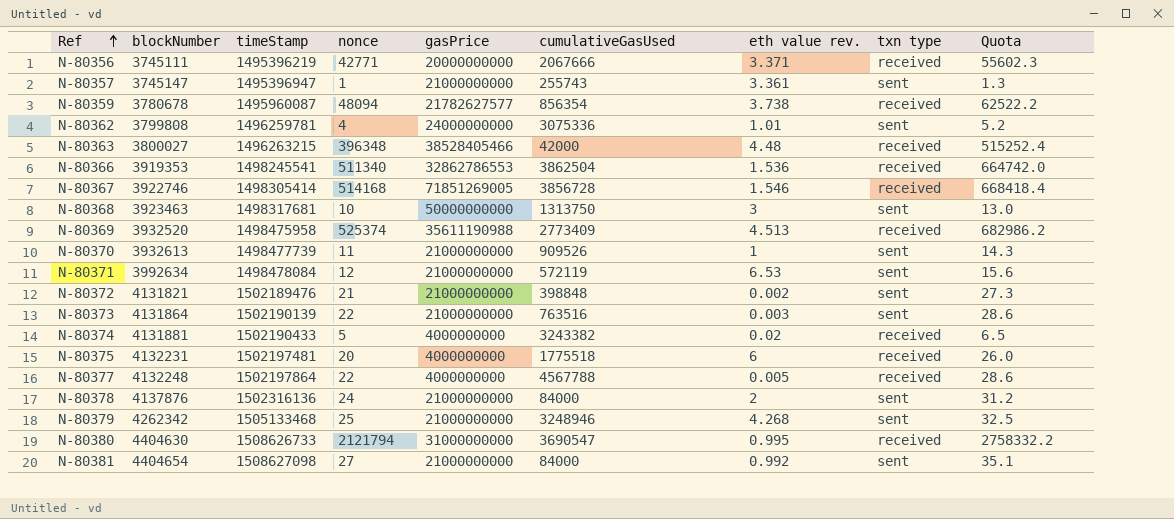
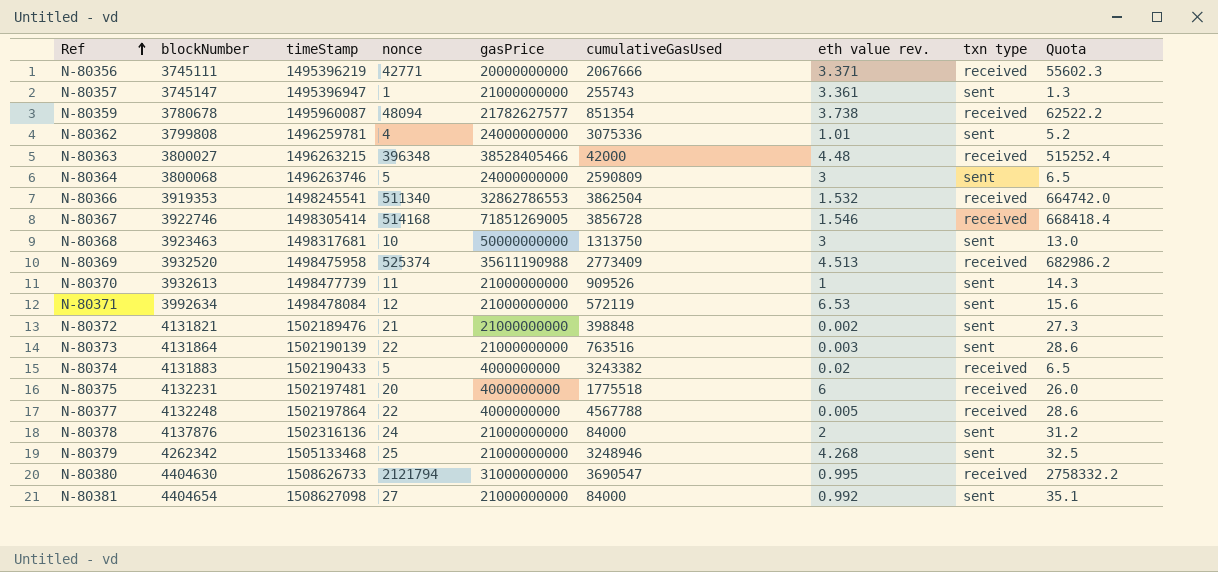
N-80359 | cumulativeGasUsed: 856354 -> 851354
row N-80364: none -> 3800068 | 1496263746 | 5 | 24000000000 | 2590809 | 3 | sent | 6.5
N-80366 | eth value rev.: 1.536 -> 1.532
N-80374 | blockNumber: 4131881 -> 4131883

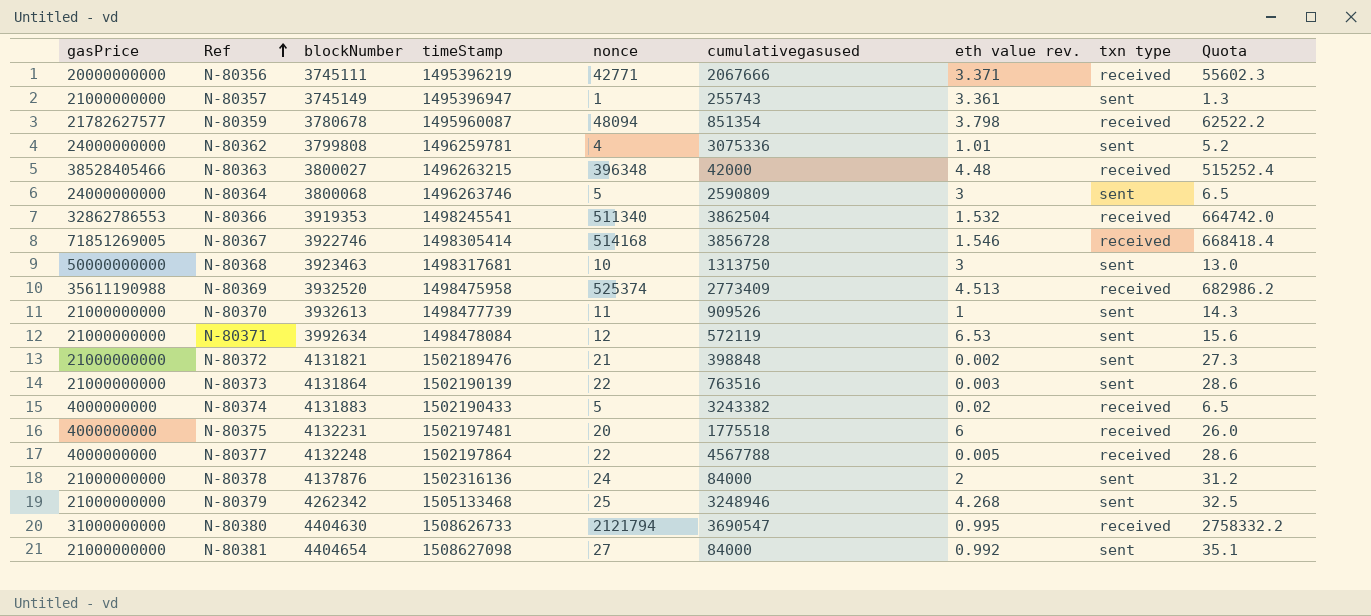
column gasPrice | position: 5 -> 1
column name: cumulativeGasUsed -> cumulativegasused
N-80357 | blockNumber: 3745147 -> 3745149
N-80359 | eth value rev.: 3.738 -> 3.798

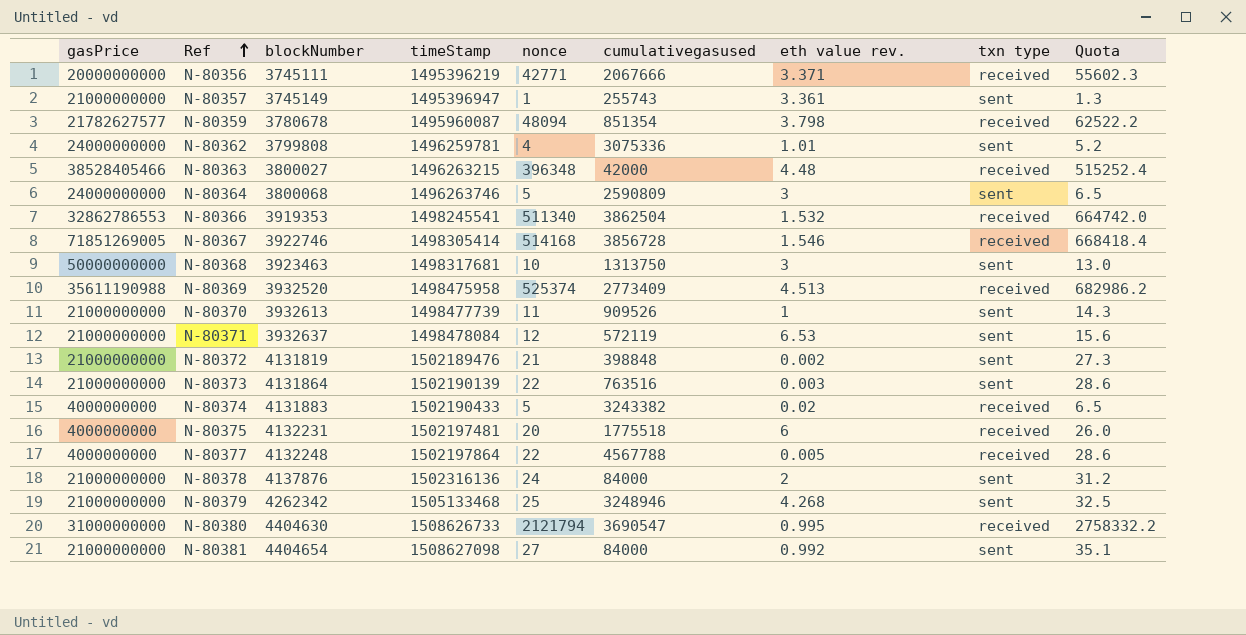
N-80371 | blockNumber: 3992634 -> 3932637
N-80372 | blockNumber: 4131821 -> 4131819

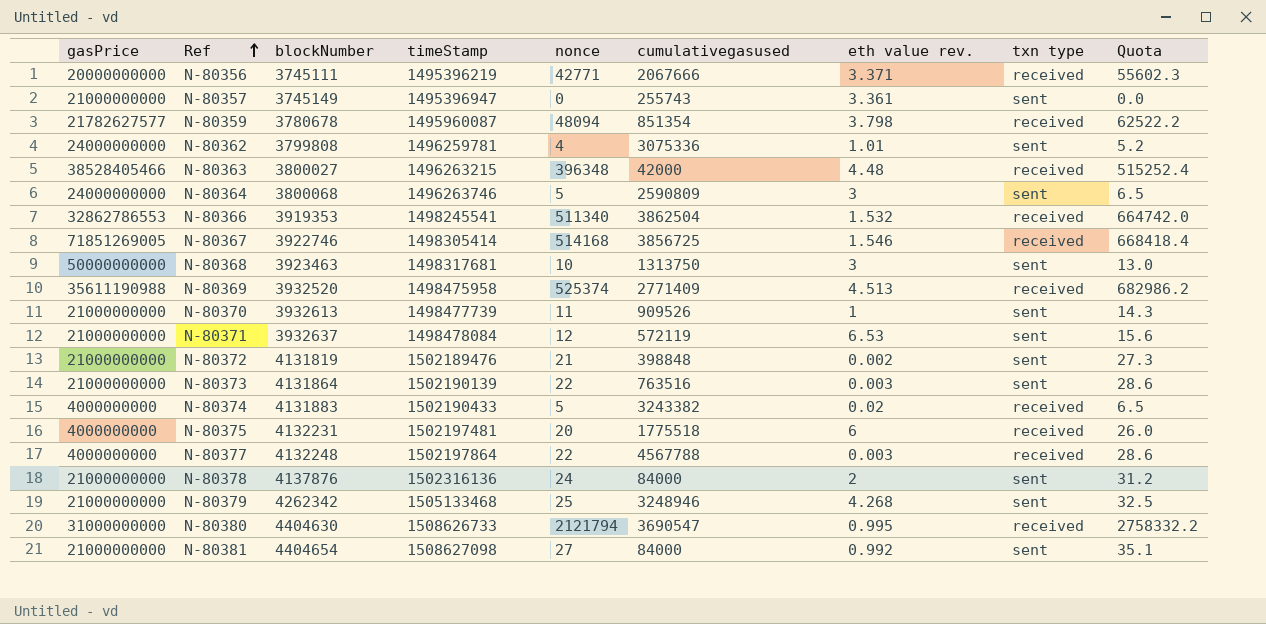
N-80357 | nonce: 1 -> 0
N-80357 | Quota: 1.3 -> 0.0
N-80367 | cumulativegasused: 3856728 -> 3856725
N-80369 | cumulativegasused: 2773409 -> 2771409
N-80377 | eth value rev.: 0.005 -> 0.003

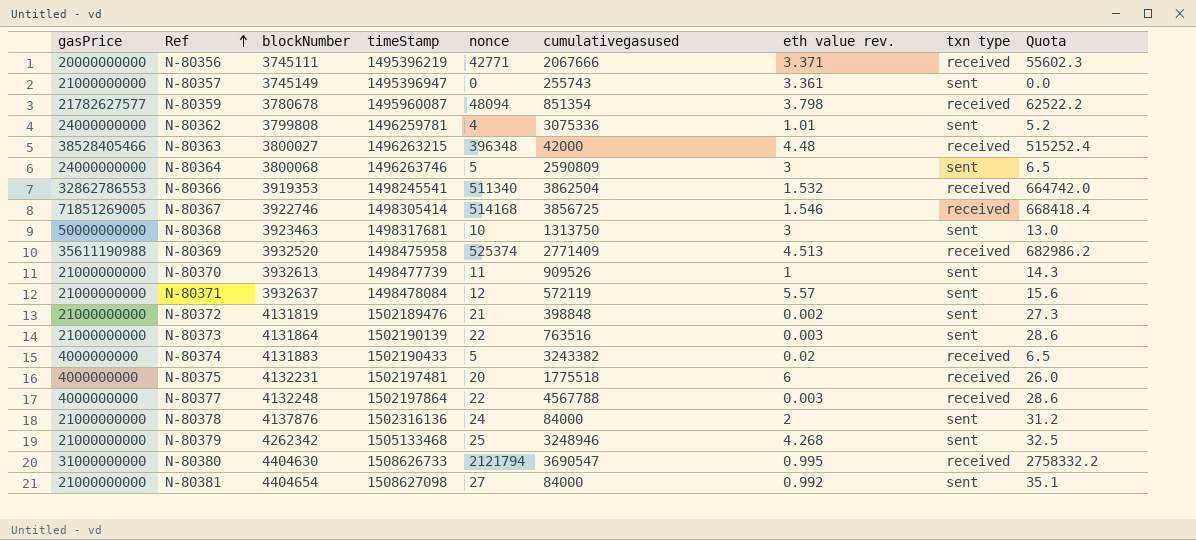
N-80371 | eth value rev.: 6.53 -> 5.57

